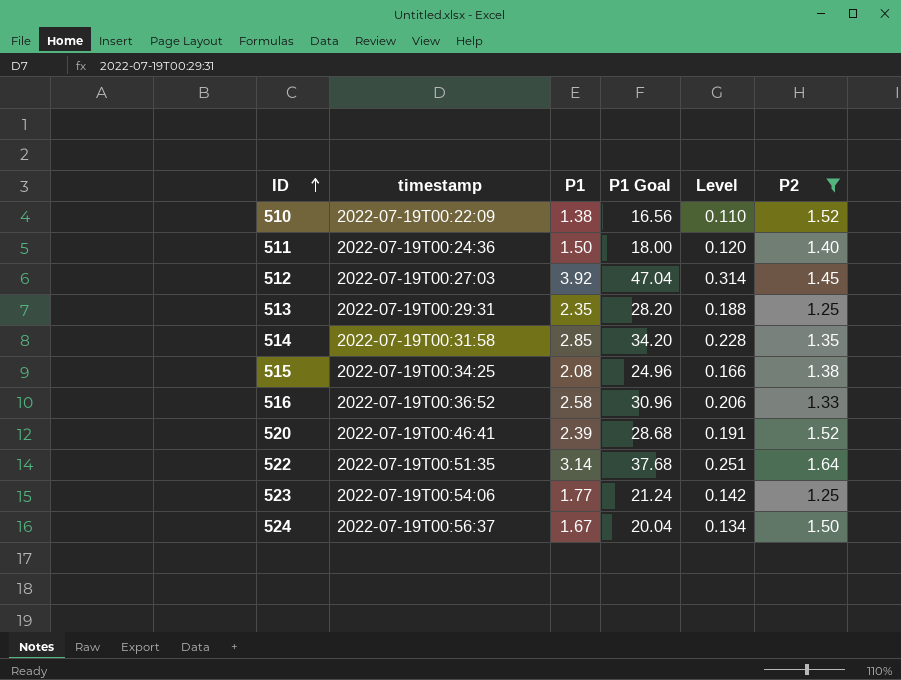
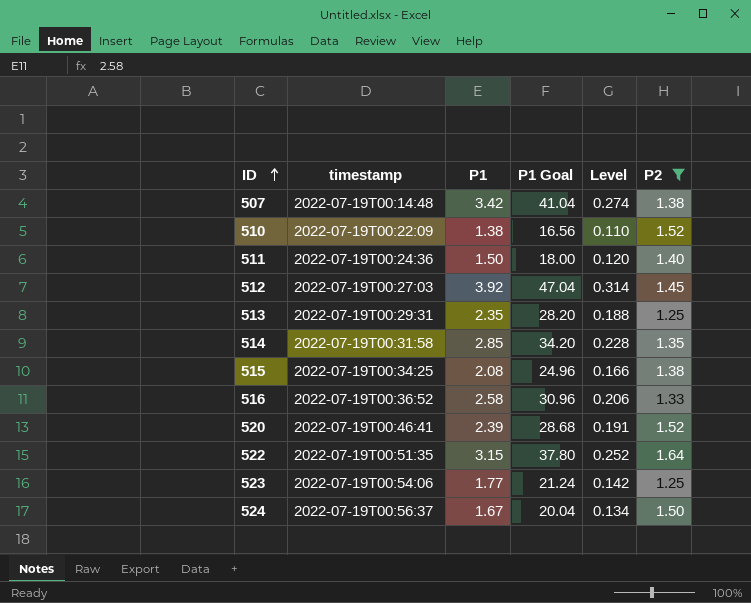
row 507: none -> 2022-07-19T00:14:48 | 3.42 | 41.04 | 0.274 | 1.38
522 | P1: 3.14 -> 3.15
522 | P1 Goal: 37.68 -> 37.80
522 | Level: 0.251 -> 0.252

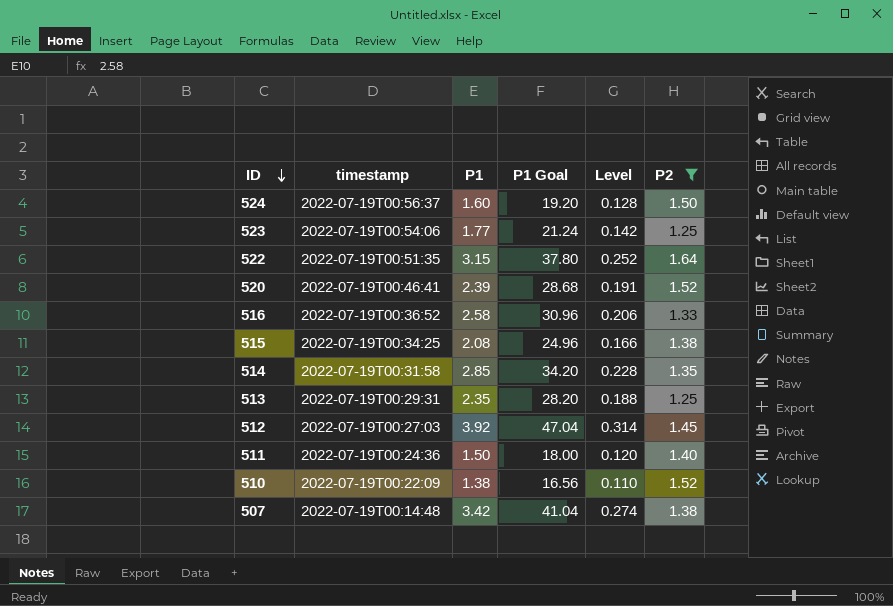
row order: ID ascending -> ID descending
524 | P1: 1.67 -> 1.60
524 | P1 Goal: 20.04 -> 19.20
524 | Level: 0.134 -> 0.128

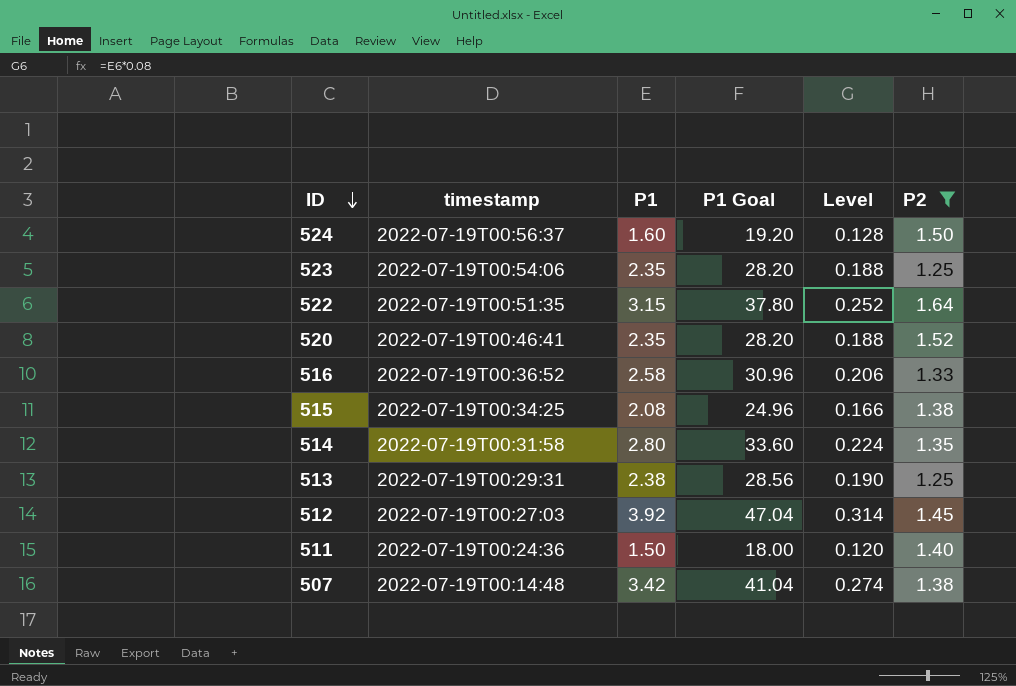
row 510: 2022-07-19T00:22:09 | 1.38 | 16.56 | 0.110 | 1.52 -> none
523 | P1: 1.77 -> 2.35
523 | P1 Goal: 21.24 -> 28.20
523 | Level: 0.142 -> 0.188
520 | P1: 2.39 -> 2.35
520 | P1 Goal: 28.68 -> 28.20
520 | Level: 0.191 -> 0.188
514 | P1: 2.85 -> 2.80
514 | P1 Goal: 34.20 -> 33.60
514 | Level: 0.228 -> 0.224
513 | P1: 2.35 -> 2.38
513 | P1 Goal: 28.20 -> 28.56
513 | Level: 0.188 -> 0.190

